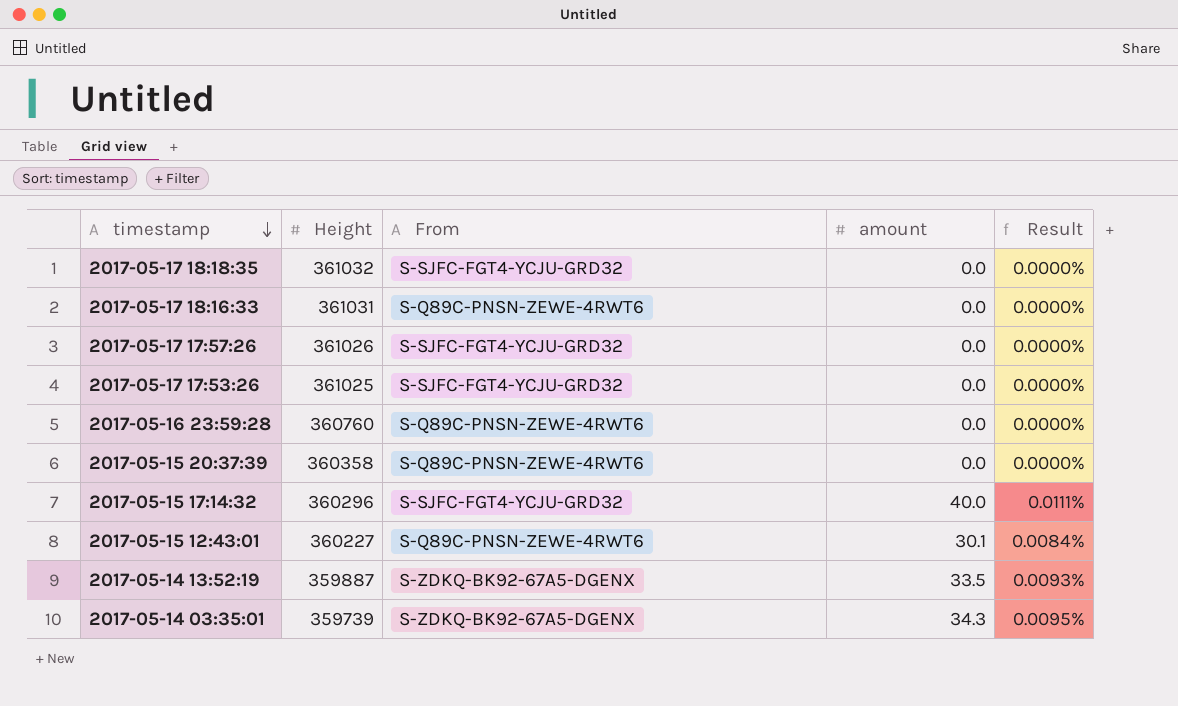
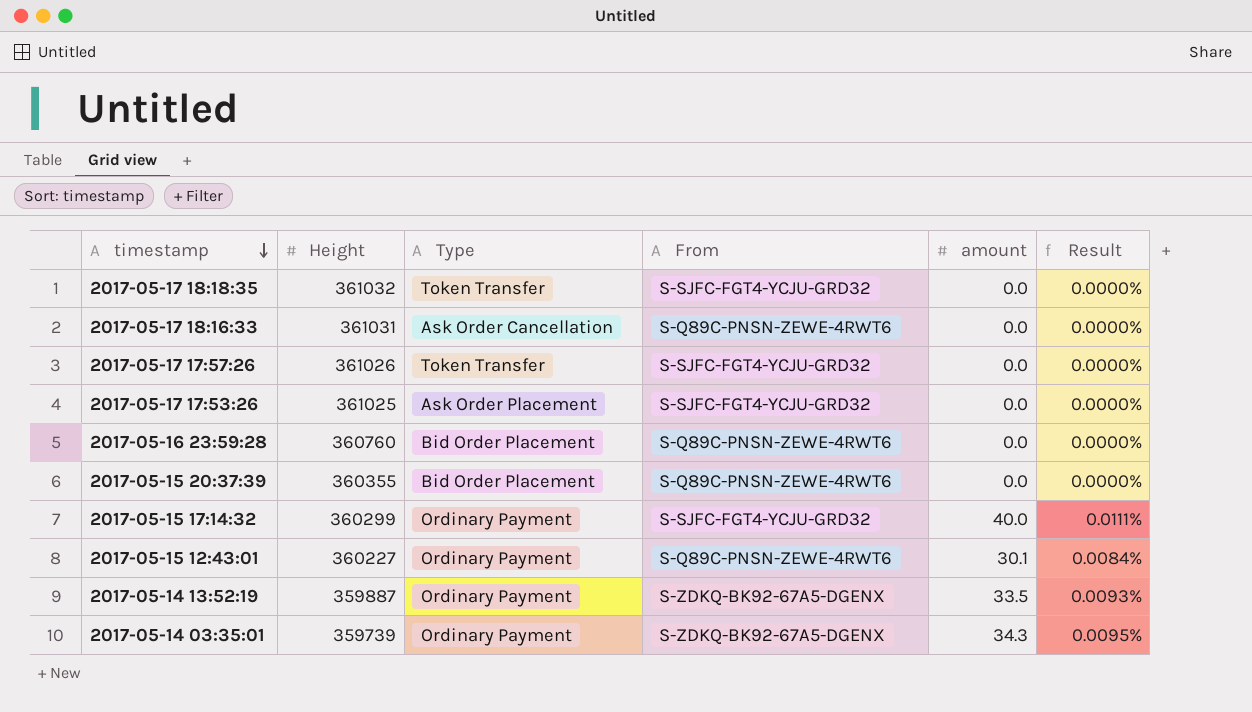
column Type | position: none -> 3
2017-05-15 20:37:39 | Height: 360358 -> 360355
2017-05-15 17:14:32 | Height: 360296 -> 360299

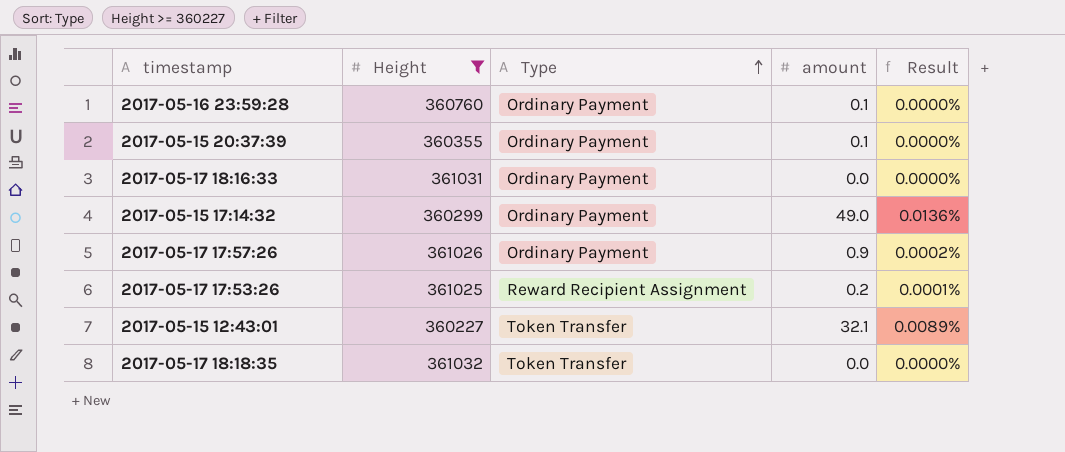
filter: none -> Height >= 360227
row order: timestamp descending -> Type ascending
column From | position: 4 -> none
2017-05-16 23:59:28 | Type: Bid Order Placement -> Ordinary Payment
2017-05-16 23:59:28 | amount: 0.0 -> 0.1
2017-05-15 20:37:39 | Type: Bid Order Placement -> Ordinary Payment
2017-05-15 20:37:39 | amount: 0.0 -> 0.1
2017-05-17 18:16:33 | Type: Ask Order Cancellation -> Ordinary Payment
2017-05-15 17:14:32 | amount: 40.0 -> 49.0
2017-05-15 17:14:32 | Result: 0.0111% -> 0.0136%
2017-05-17 17:57:26 | Type: Token Transfer -> Ordinary Payment
2017-05-17 17:57:26 | amount: 0.0 -> 0.9
2017-05-17 17:57:26 | Result: 0.0000% -> 0.0002%
2017-05-17 17:53:26 | Type: Ask Order Placement -> Reward Recipient Assignment
2017-05-17 17:53:26 | amount: 0.0 -> 0.2
2017-05-17 17:53:26 | Result: 0.0000% -> 0.0001%
2017-05-15 12:43:01 | Type: Ordinary Payment -> Token Transfer
2017-05-15 12:43:01 | amount: 30.1 -> 32.1
2017-05-15 12:43:01 | Result: 0.0084% -> 0.0089%

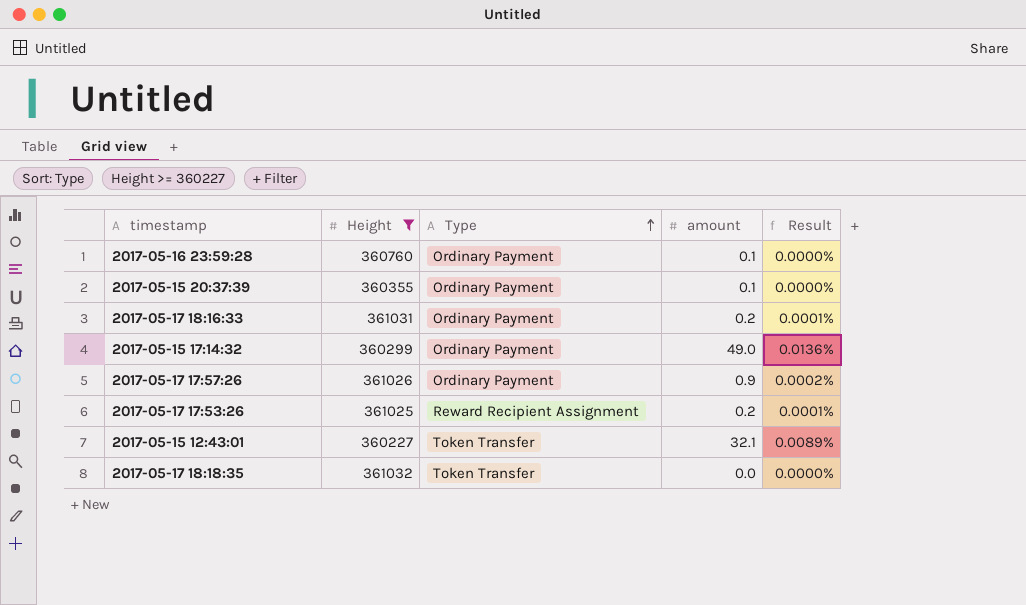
2017-05-17 18:16:33 | amount: 0.0 -> 0.2
2017-05-17 18:16:33 | Result: 0.0000% -> 0.0001%

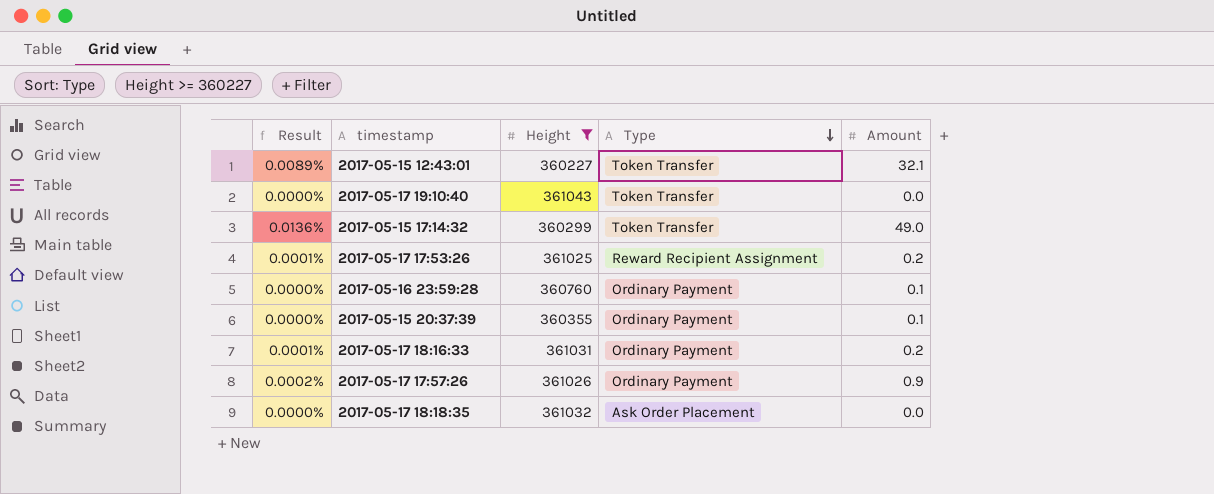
row order: Type ascending -> Type descending
column Result | position: 5 -> 1
column name: amount -> Amount
row 2017-05-17 19:10:40: none -> 0.0000% | 361043 | Token Transfer | 0.0
2017-05-15 17:14:32 | Type: Ordinary Payment -> Token Transfer
2017-05-17 18:18:35 | Type: Token Transfer -> Ask Order Placement

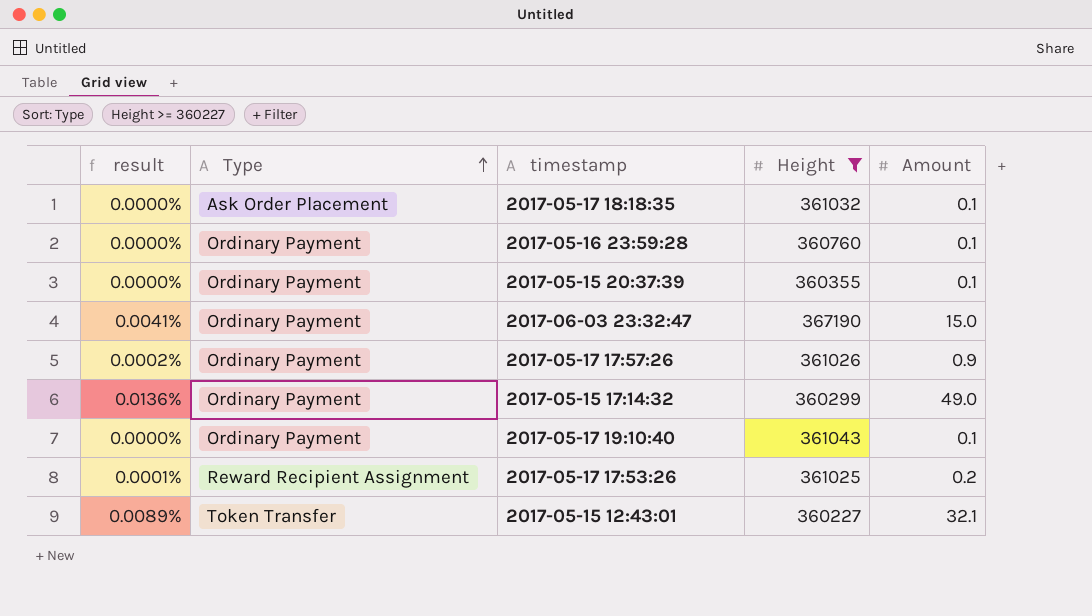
row order: Type descending -> Type ascending
column name: Result -> result
column Type | position: 4 -> 2
row 2017-05-17 18:16:33: 0.0001% | 361031 | Ordinary Payment | 0.2 -> none
2017-05-17 18:18:35 | Amount: 0.0 -> 0.1
row 2017-06-03 23:32:47: none -> 0.0041% | Ordinary Payment | 367190 | 15.0
2017-05-15 17:14:32 | Type: Token Transfer -> Ordinary Payment
2017-05-17 19:10:40 | Type: Token Transfer -> Ordinary Payment
2017-05-17 19:10:40 | Amount: 0.0 -> 0.1

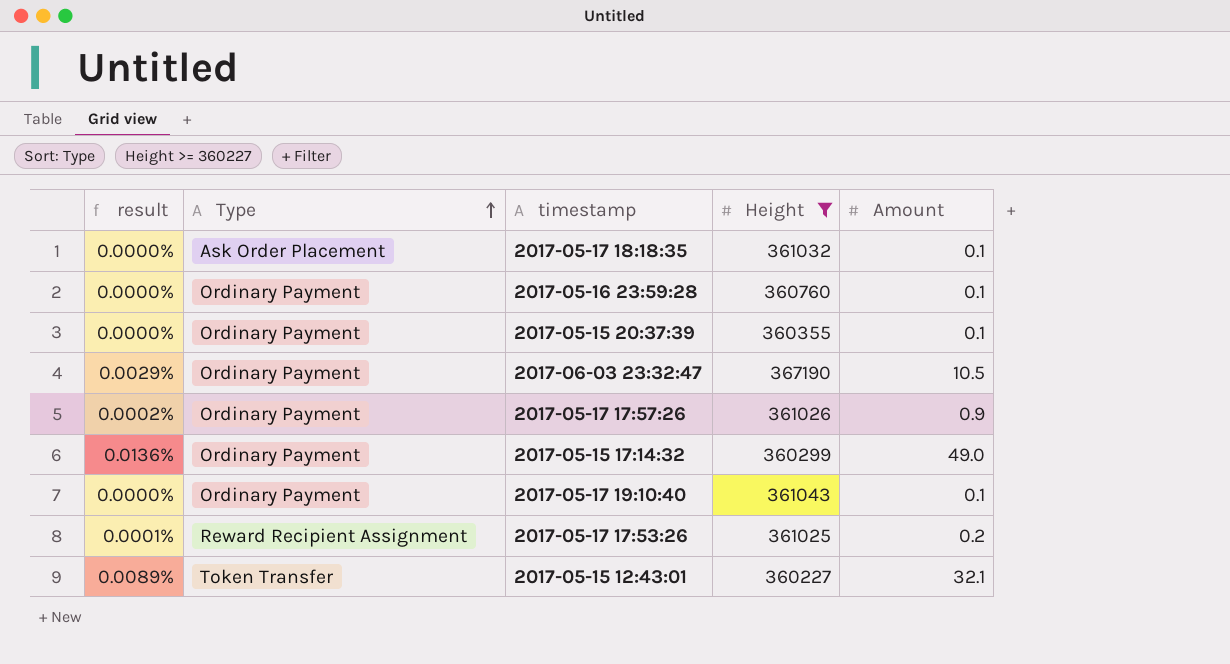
2017-06-03 23:32:47 | result: 0.0041% -> 0.0029%
2017-06-03 23:32:47 | Amount: 15.0 -> 10.5

